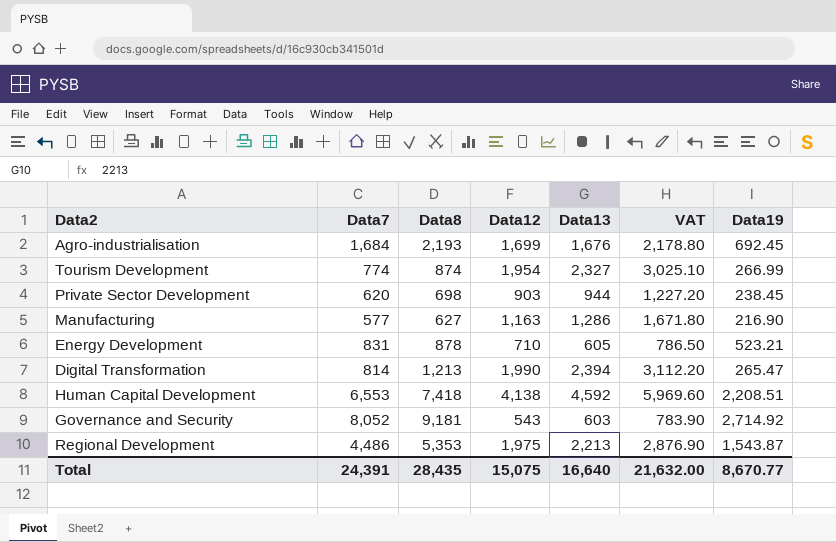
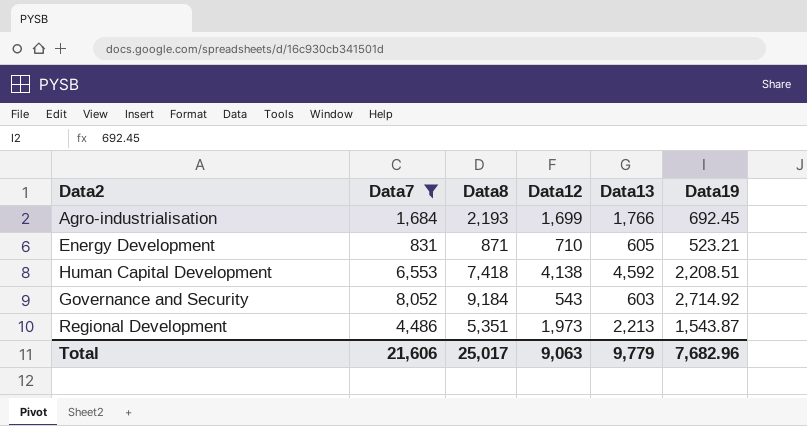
filter: none -> Data7 >= 831
column VAT | formula: [Data13] * 1.3 -> none
Agro-industrialisation | Data13: 1,676 -> 1,766
Energy Development | Data8: 878 -> 871
Governance and Security | Data8: 9,181 -> 9,184
Regional Development | Data8: 5,353 -> 5,351
Regional Development | Data12: 1,975 -> 1,973
Total | Data7: 24,391 -> 21,606
Total | Data8: 28,435 -> 25,017
Total | Data12: 15,075 -> 9,063
Total | Data13: 16,640 -> 9,779
Total | Data19: 8,670.77 -> 7,682.96

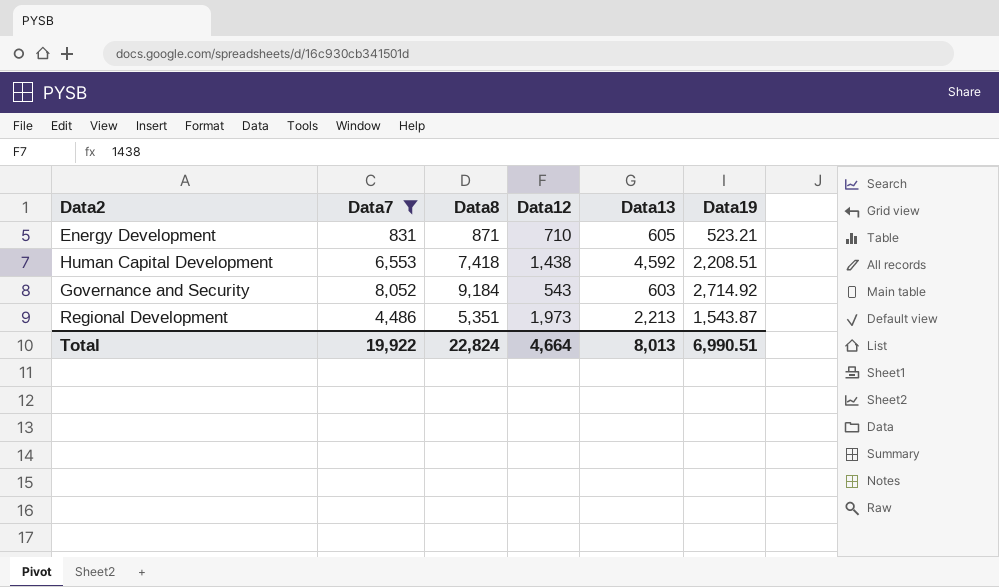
row Agro-industrialisation: 1,684 | 2,193 | 1,699 | 1,766 | 692.45 -> none
Human Capital Development | Data12: 4,138 -> 1,438
Total | Data7: 21,606 -> 19,922
Total | Data8: 25,017 -> 22,824
Total | Data12: 9,063 -> 4,664
Total | Data13: 9,779 -> 8,013
Total | Data19: 7,682.96 -> 6,990.51

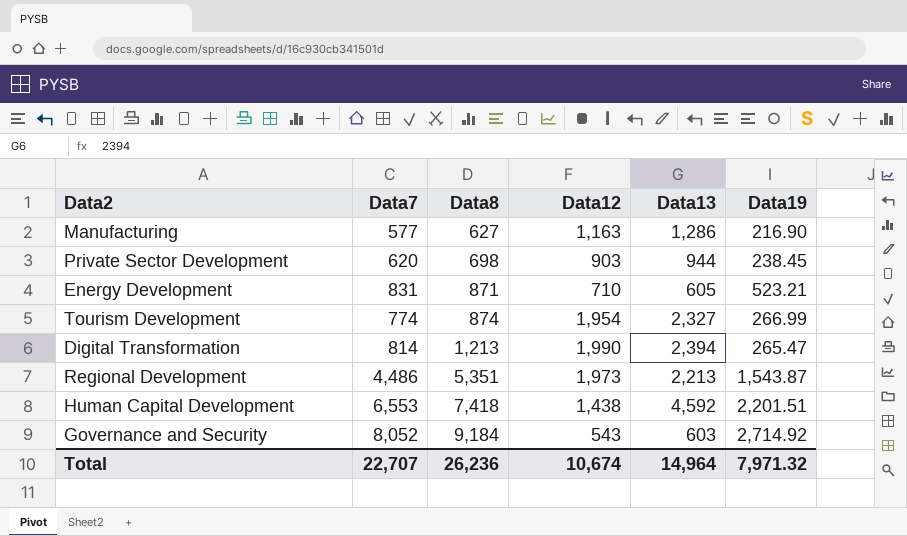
filter: Data7 >= 831 -> none
row order: none -> Data8 ascending
Human Capital Development | Data19: 2,208.51 -> 2,201.51
Total | Data7: 19,922 -> 22,707
Total | Data8: 22,824 -> 26,236
Total | Data12: 4,664 -> 10,674
Total | Data13: 8,013 -> 14,964
Total | Data19: 6,990.51 -> 7,971.32

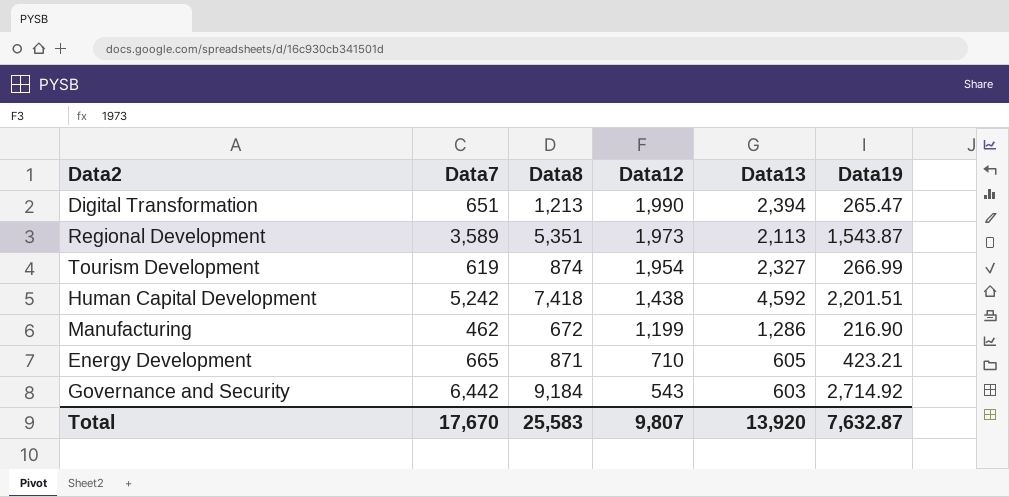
row order: Data8 ascending -> Data12 descending
row Private Sector Development: 620 | 698 | 903 | 944 | 238.45 -> none
Digital Transformation | Data7: 814 -> 651
Regional Development | Data7: 4,486 -> 3,589
Regional Development | Data13: 2,213 -> 2,113
Tourism Development | Data7: 774 -> 619
Human Capital Development | Data7: 6,553 -> 5,242
Manufacturing | Data7: 577 -> 462
Manufacturing | Data8: 627 -> 672
Manufacturing | Data12: 1,163 -> 1,199
Energy Development | Data7: 831 -> 665
Energy Development | Data19: 523.21 -> 423.21
Governance and Security | Data7: 8,052 -> 6,442
Total | Data7: 22,707 -> 17,670
Total | Data8: 26,236 -> 25,583
Total | Data12: 10,674 -> 9,807
Total | Data13: 14,964 -> 13,920
Total | Data19: 7,971.32 -> 7,632.87

